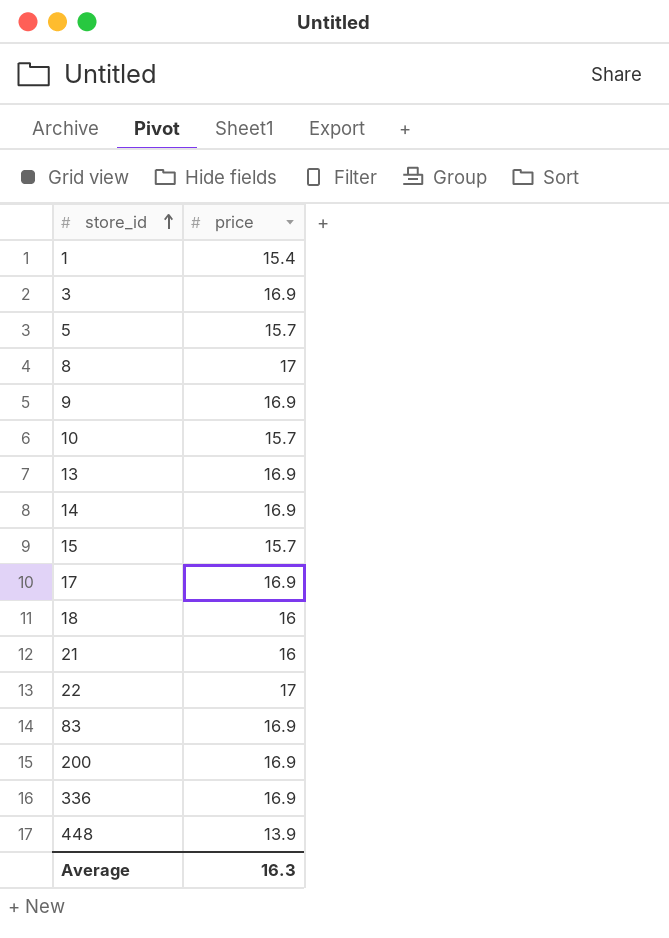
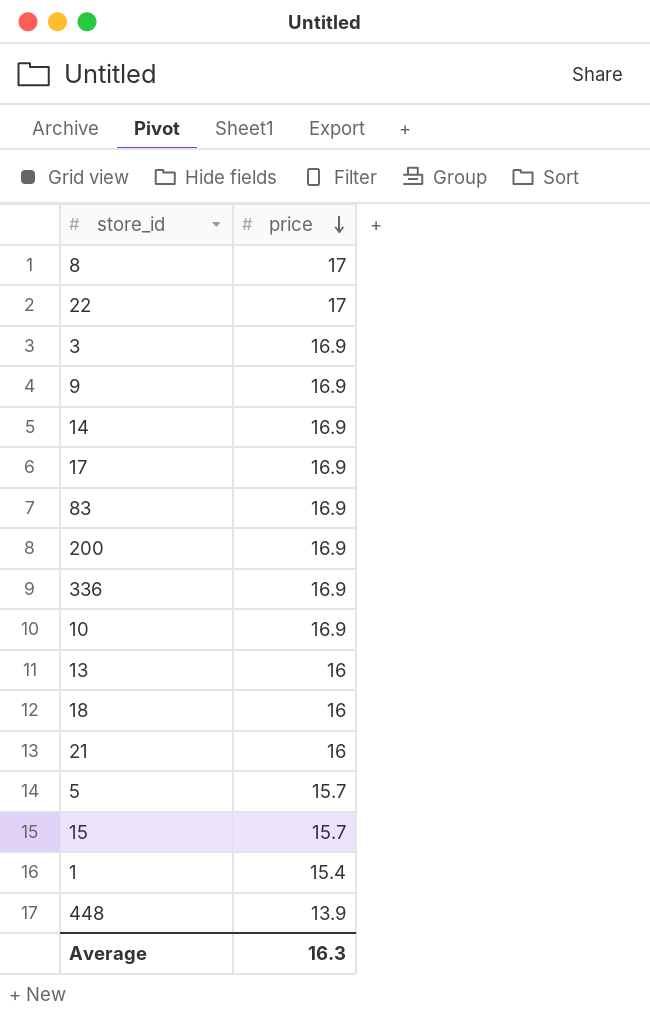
row order: store_id ascending -> price descending
10 | price: 15.7 -> 16.9
13 | price: 16.9 -> 16

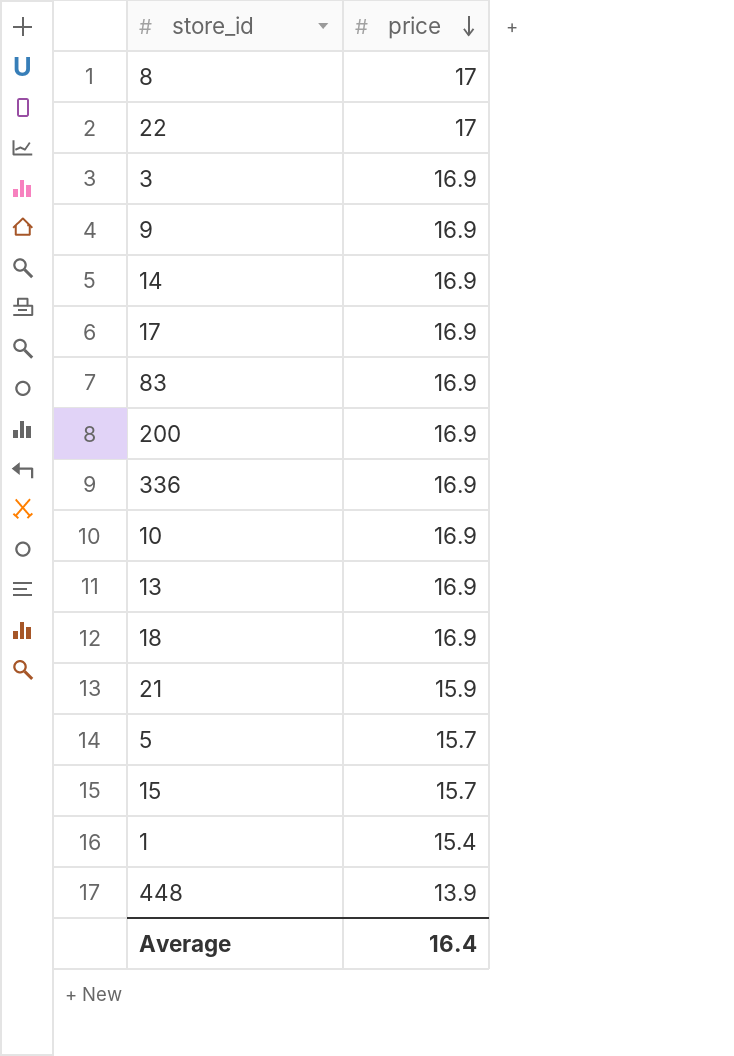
13 | price: 16 -> 16.9
18 | price: 16 -> 16.9
21 | price: 16 -> 15.9
Average | price: 16.3 -> 16.4

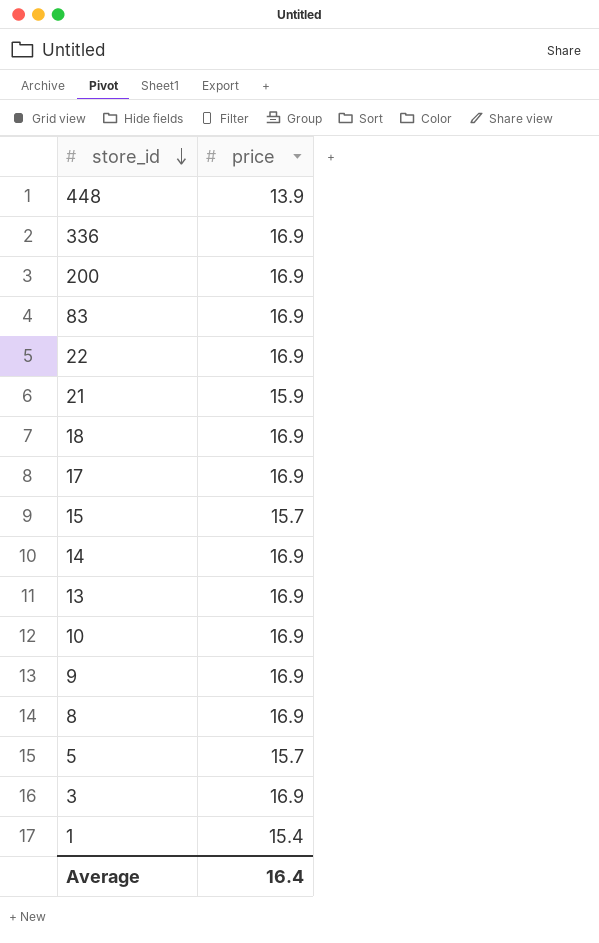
row order: price descending -> store_id descending
22 | price: 17 -> 16.9
8 | price: 17 -> 16.9

